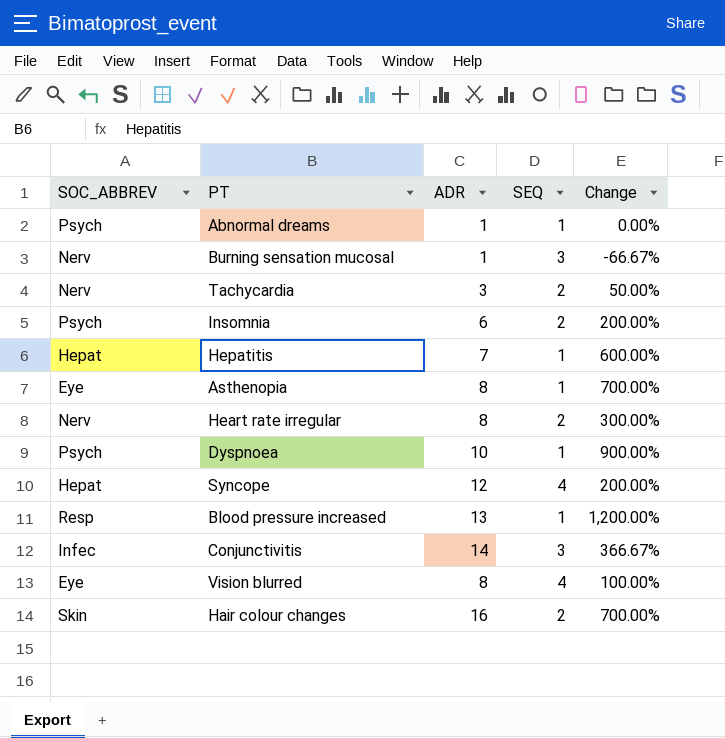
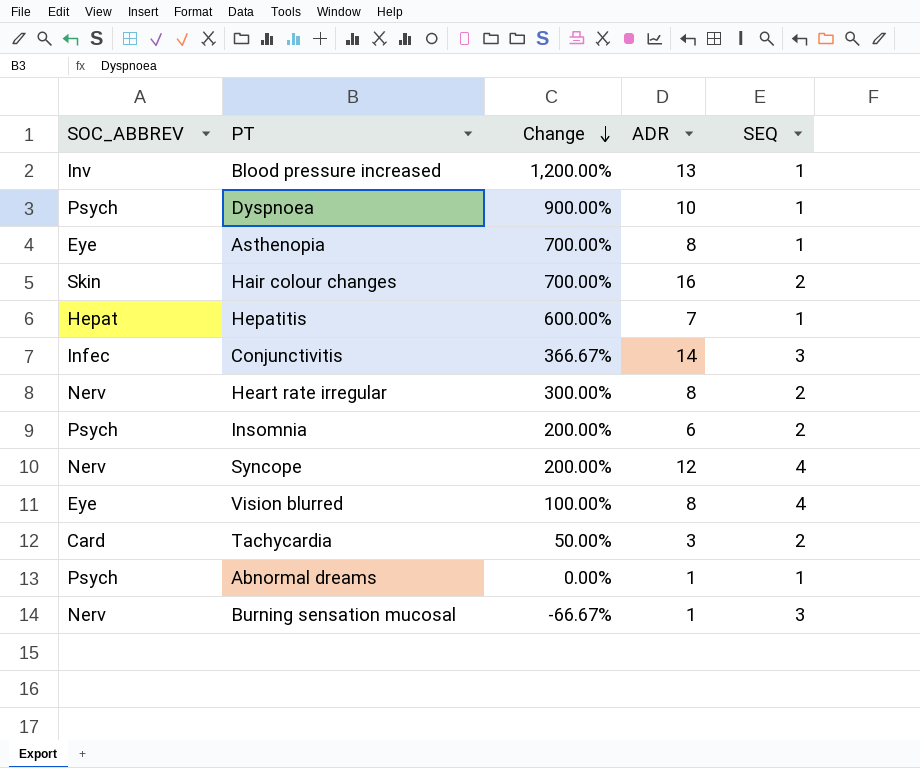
row order: none -> Change descending
column Change | position: 5 -> 3
Blood pressure increased | SOC_ABBREV: Resp -> Inv
Syncope | SOC_ABBREV: Hepat -> Nerv
Tachycardia | SOC_ABBREV: Nerv -> Card

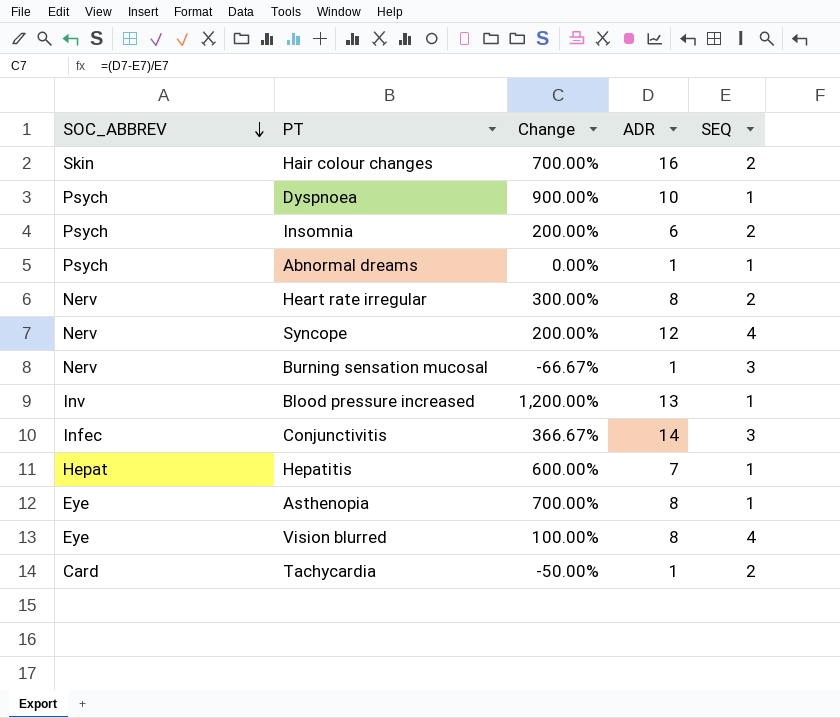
row order: Change descending -> SOC_ABBREV descending
Tachycardia | Change: 50.00% -> -50.00%
Tachycardia | ADR: 3 -> 1

